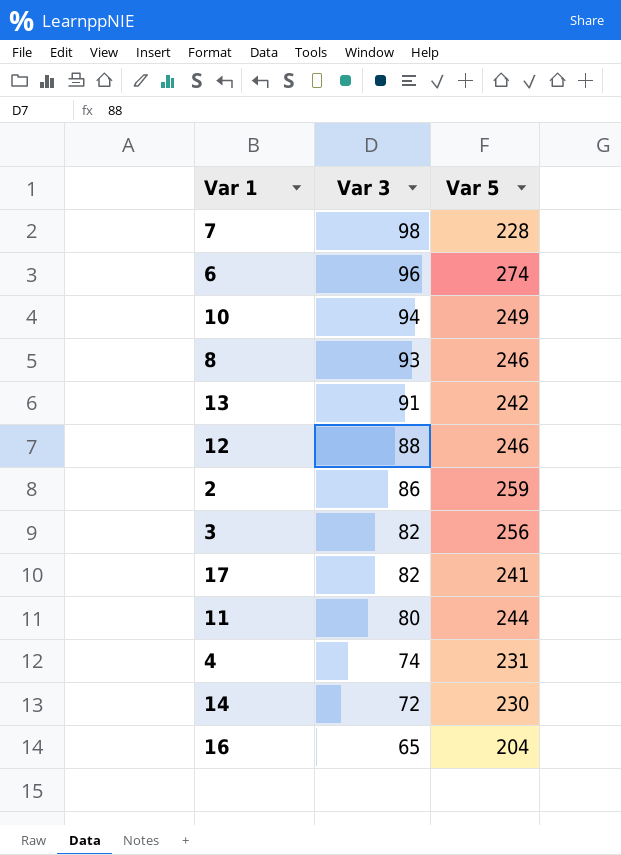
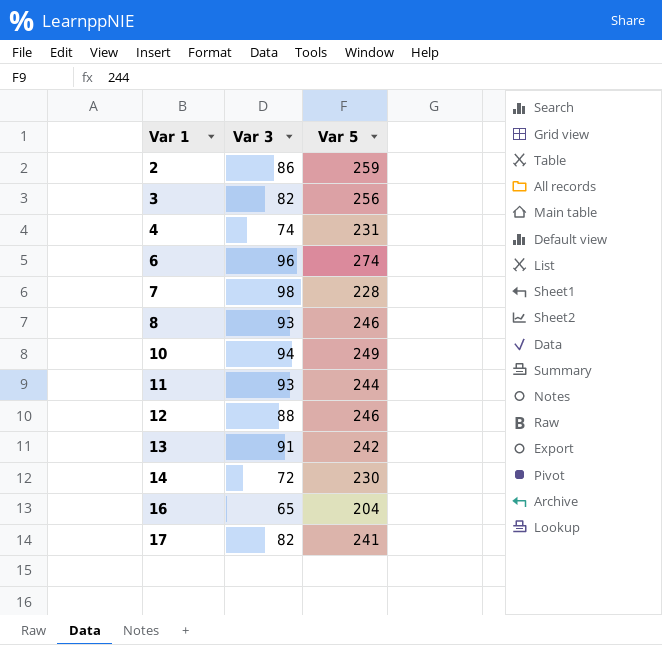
row order: Var 3 descending -> Var 1 ascending
11 | Var 3: 80 -> 93

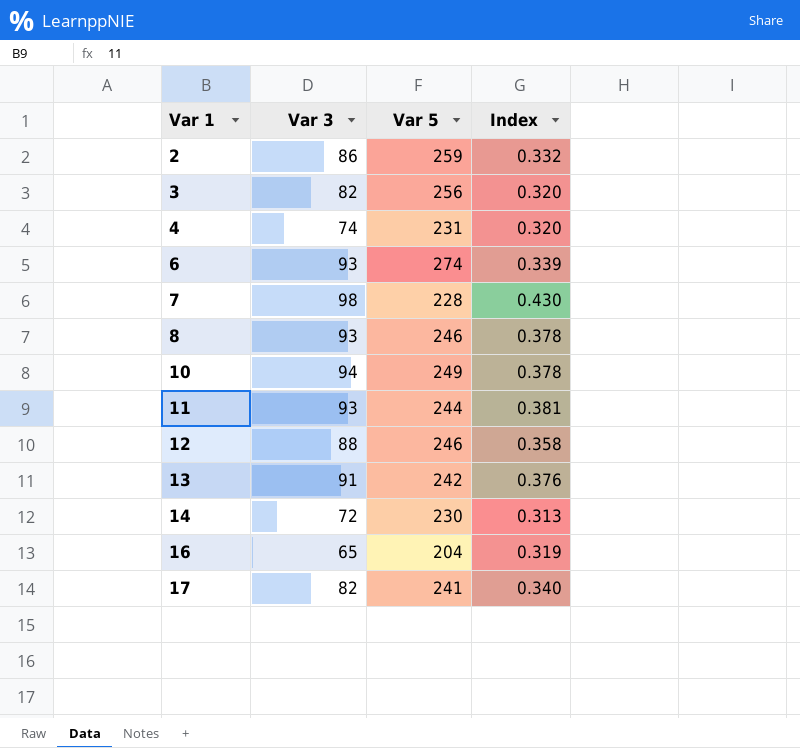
column Index | formula: none -> [Var 3] / [Var 5]
6 | Var 3: 96 -> 93

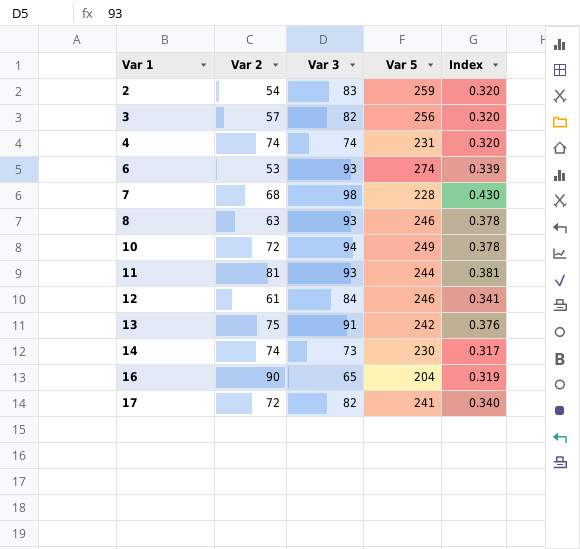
column Var 2 | position: none -> 2
2 | Var 3: 86 -> 83
2 | Index: 0.332 -> 0.320
12 | Var 3: 88 -> 84
12 | Index: 0.358 -> 0.341
14 | Var 3: 72 -> 73
14 | Index: 0.313 -> 0.317

